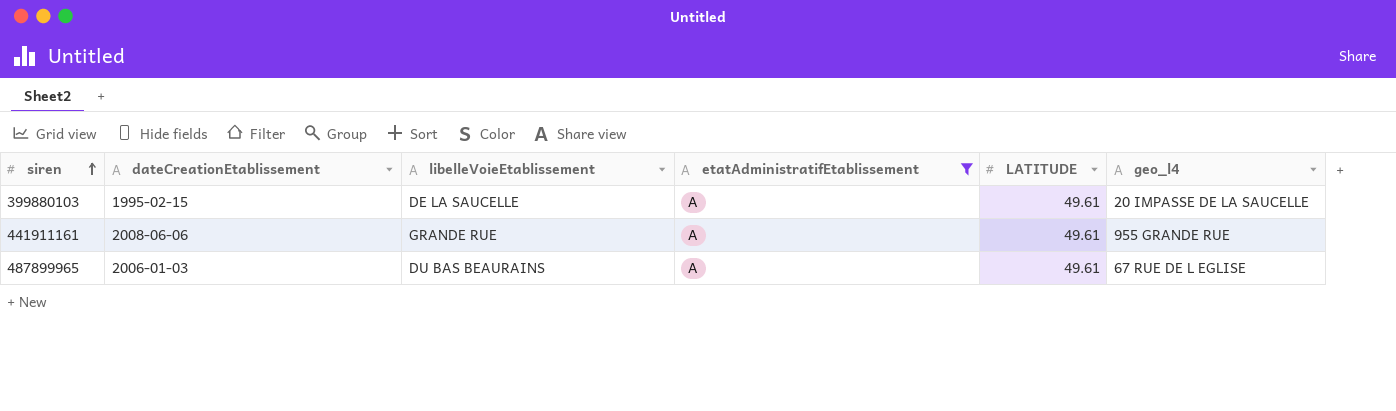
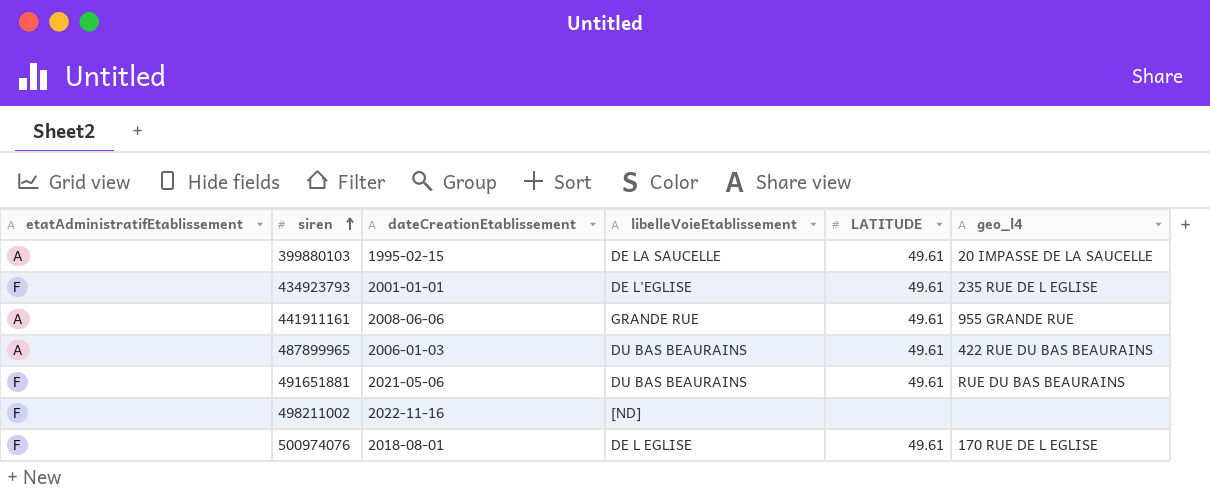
filter: etatAdministratifEtablissement = A -> none
column etatAdministratifEtablissement | position: 4 -> 1
487899965 | geo_l4: 67 RUE DE L EGLISE -> 422 RUE DU BAS BEAURAINS

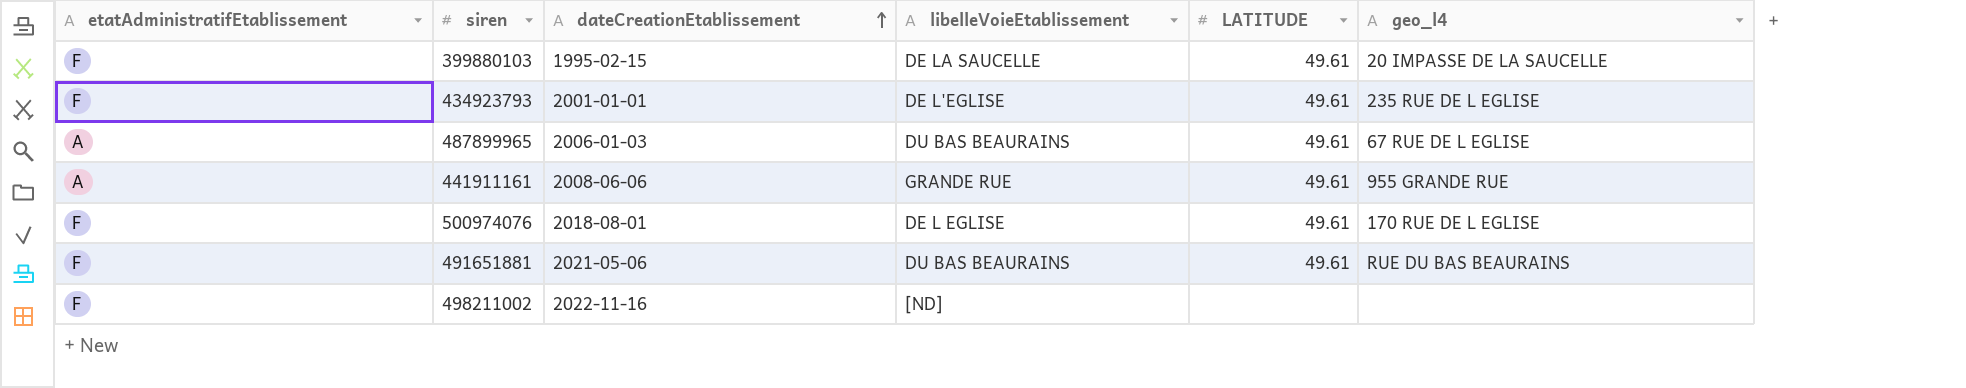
row order: siren ascending -> dateCreationEtablissement ascending
399880103 | etatAdministratifEtablissement: A -> F
487899965 | geo_l4: 422 RUE DU BAS BEAURAINS -> 67 RUE DE L EGLISE

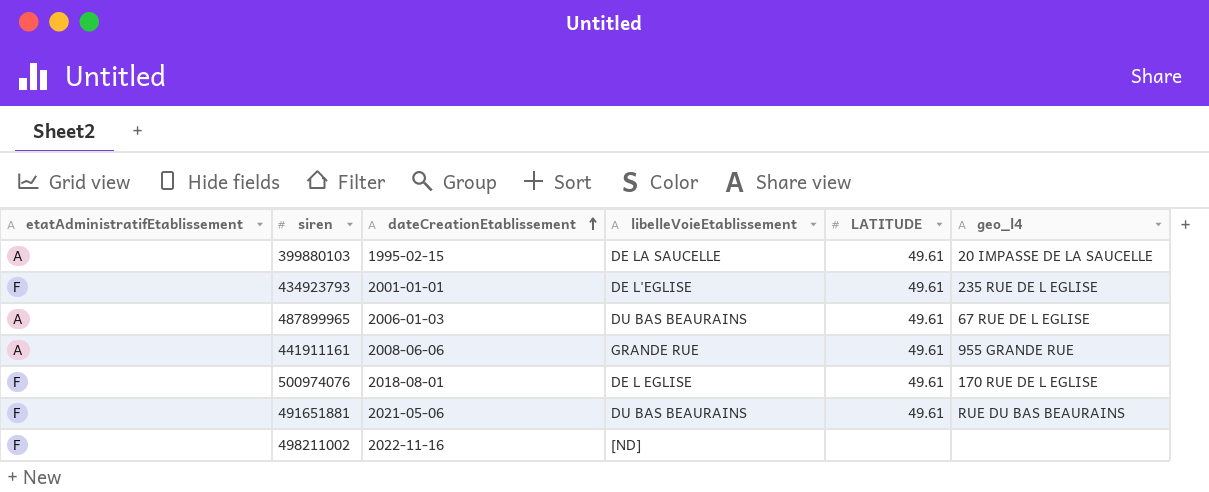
399880103 | etatAdministratifEtablissement: F -> A

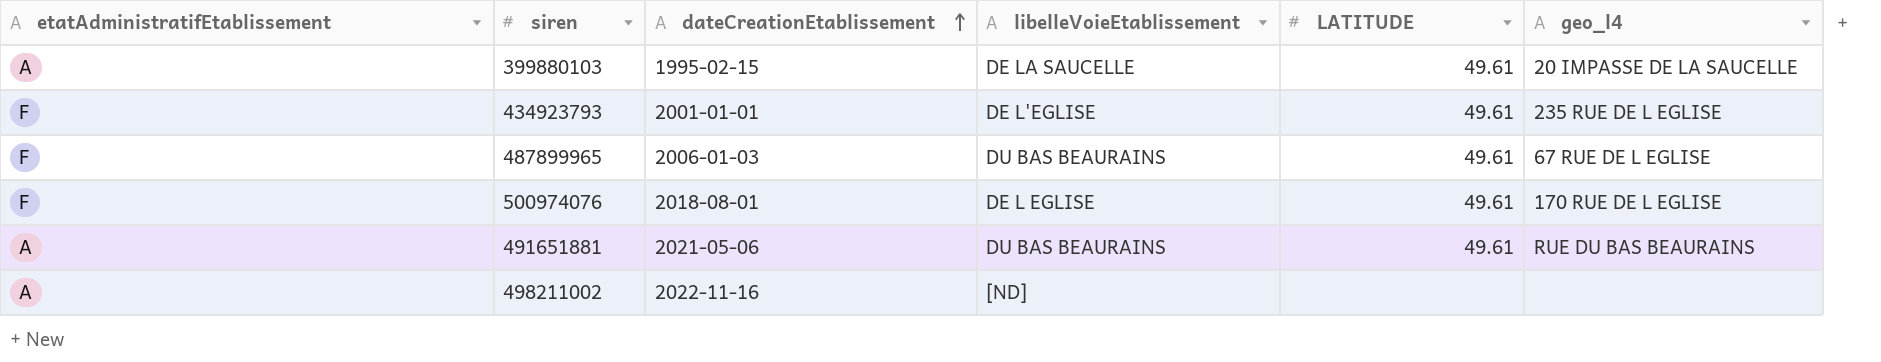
row 441911161: A | 2008-06-06 | GRANDE RUE | 49.61 | 955 GRANDE RUE -> none
487899965 | etatAdministratifEtablissement: A -> F
491651881 | etatAdministratifEtablissement: F -> A
498211002 | etatAdministratifEtablissement: F -> A

